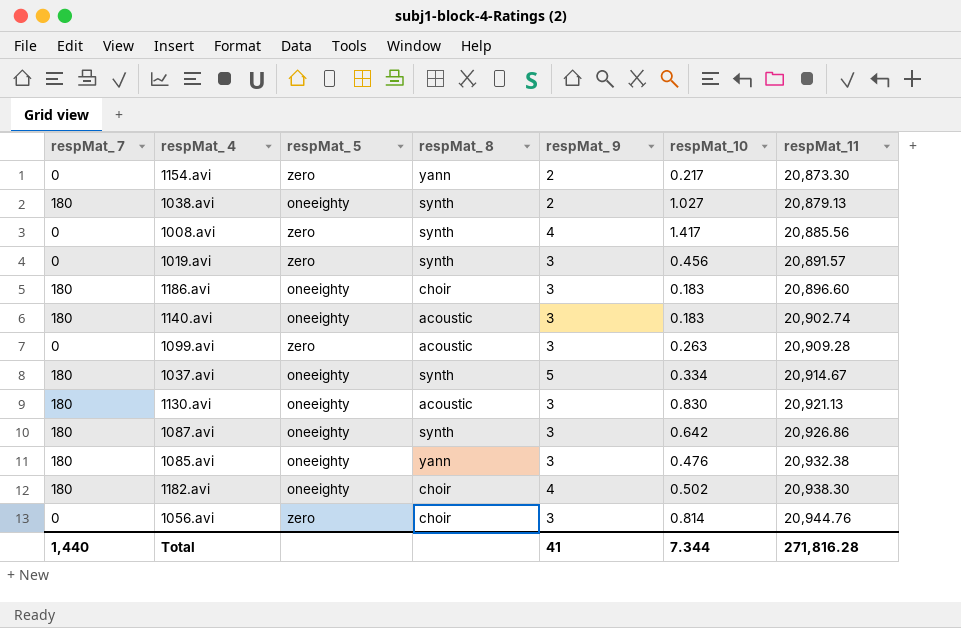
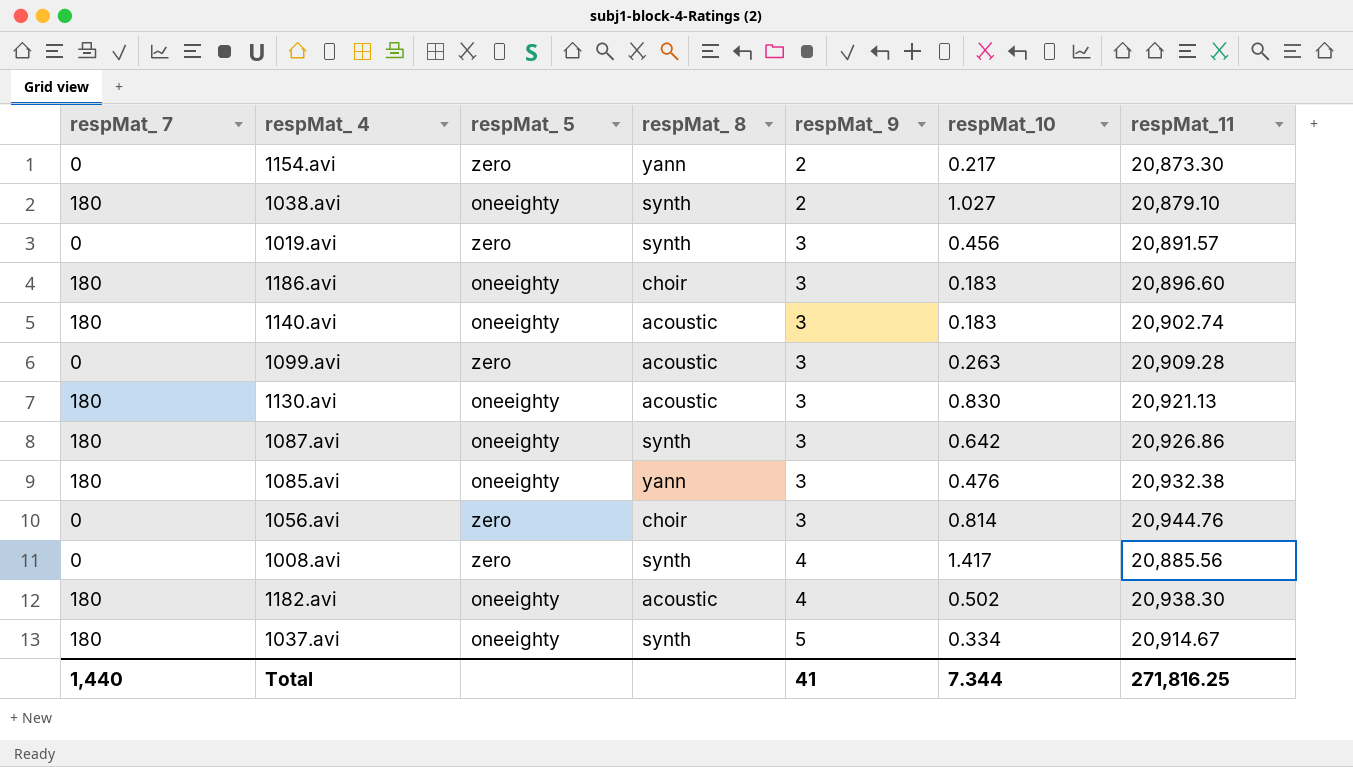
row order: respMat_11 ascending -> respMat_ 9 ascending
1038.avi | respMat_11: 20,879.13 -> 20,879.10
1182.avi | respMat_ 8: choir -> acoustic
Total | respMat_11: 271,816.28 -> 271,816.25

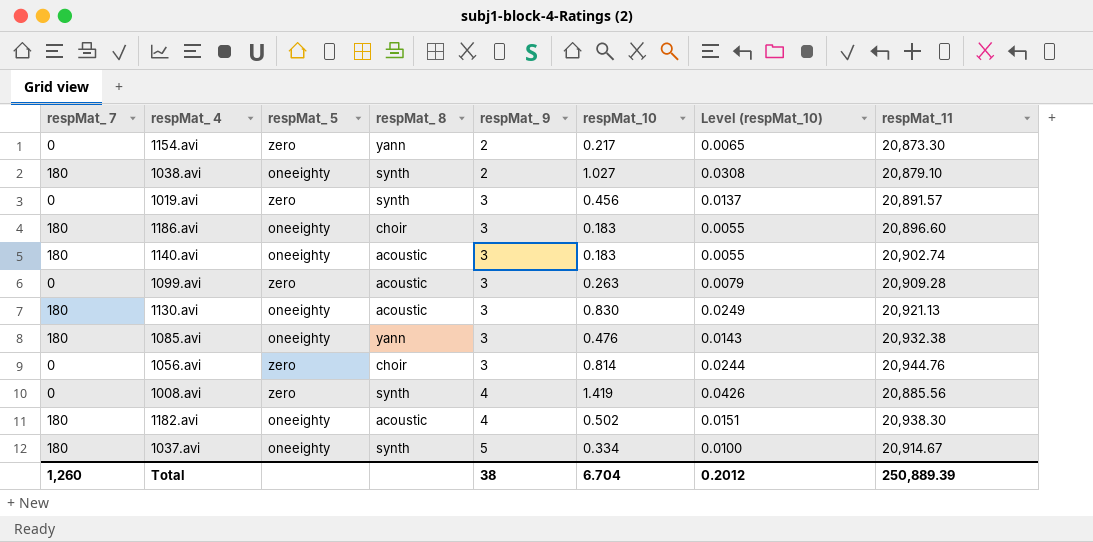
column Level (respMat_10) | formula: none -> [respMat_10] * 0.03
row 1087.avi: 180 | oneeighty | synth | 3 | 0.642 | 20,926.86 -> none
1008.avi | respMat_10: 1.417 -> 1.419
Total | respMat_ 7: 1,440 -> 1,260
Total | respMat_ 9: 41 -> 38
Total | respMat_10: 7.344 -> 6.704
Total | respMat_11: 271,816.25 -> 250,889.39

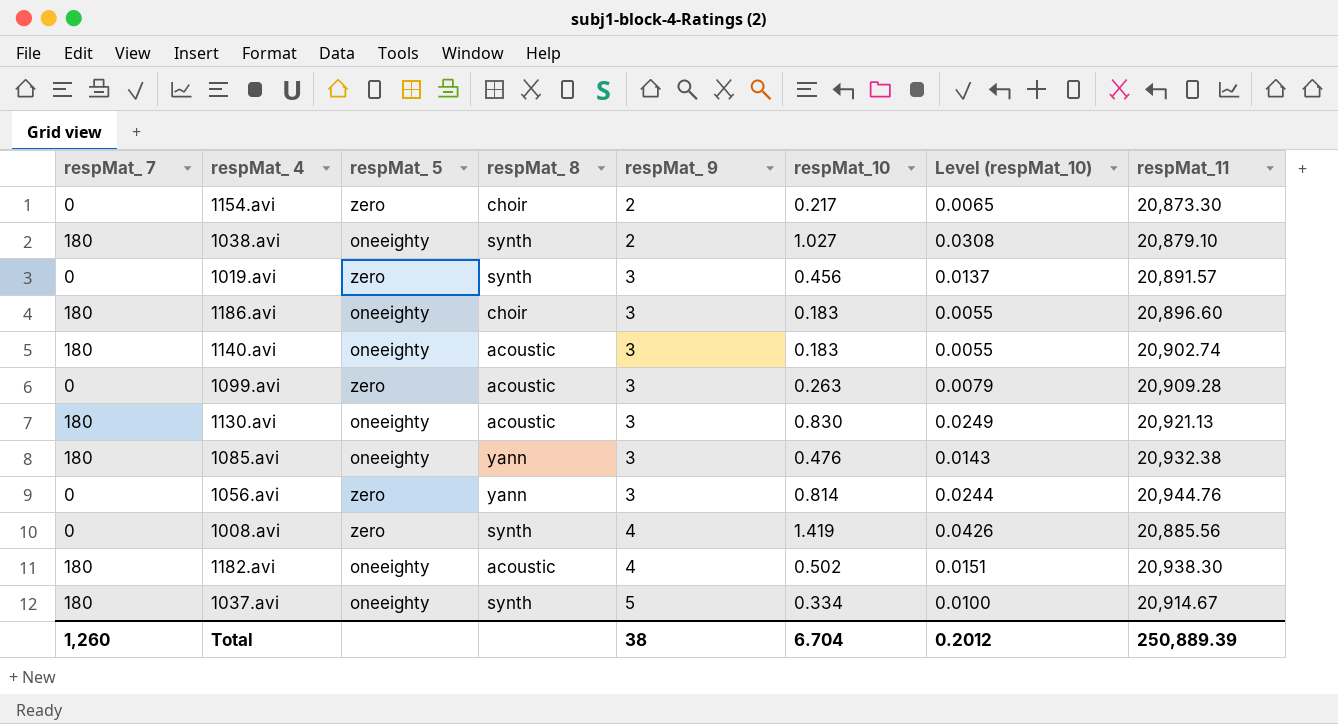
1154.avi | respMat_ 8: yann -> choir
1056.avi | respMat_ 8: choir -> yann

